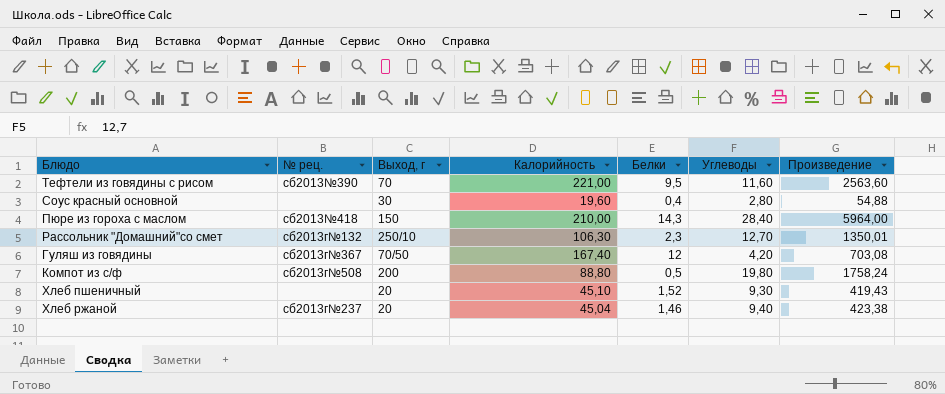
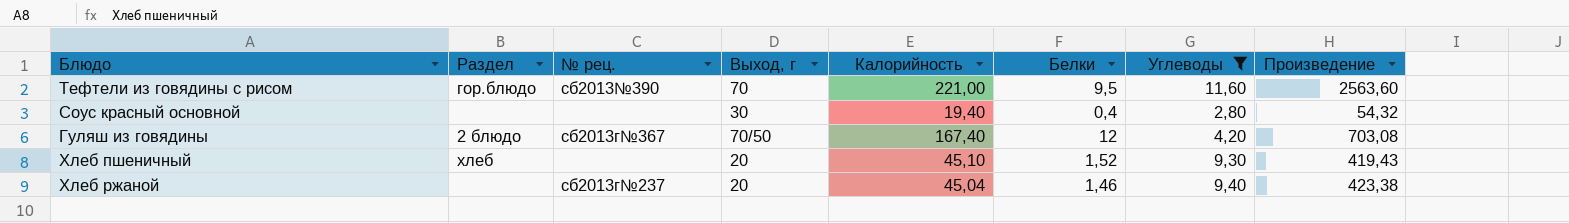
filter: none -> Углеводы <= 11,60
column Раздел | position: none -> 2
Соус красный основной | Калорийность: 19,60 -> 19,40
Соус красный основной | Произведение: 54,88 -> 54,32

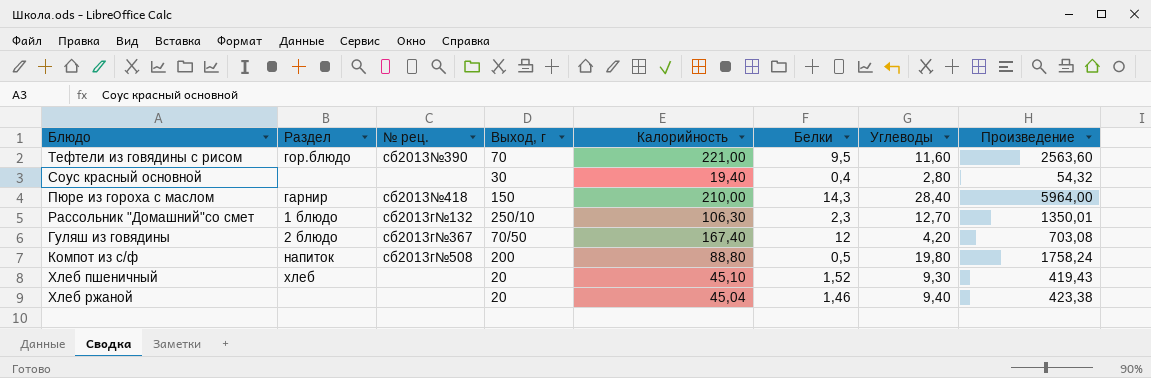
filter: Углеводы <= 11,60 -> none
Хлеб ржаной | № рец.: сб2013г№237 -> none

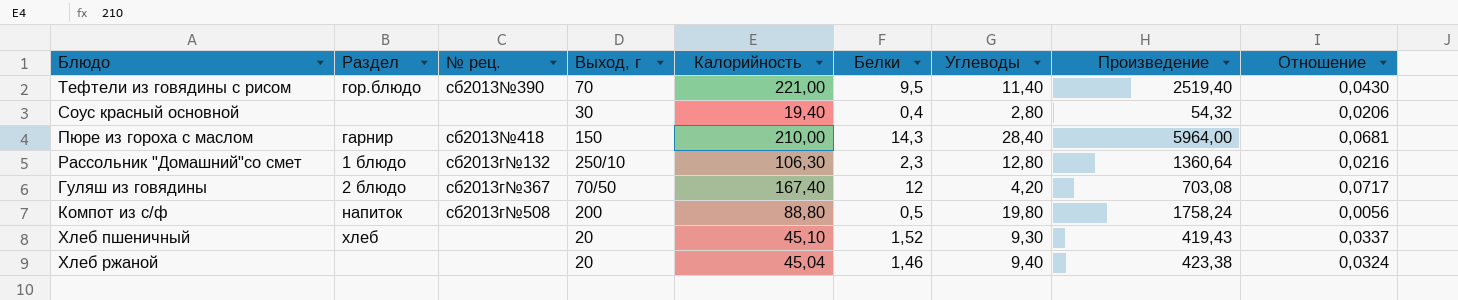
column Отношение | formula: none -> [Белки] / [Калорийность]
Тефтели из говядины с рисом | Углеводы: 11,60 -> 11,40
Тефтели из говядины с рисом | Произведение: 2563,60 -> 2519,40
Рассольник "Домашний"со смет | Углеводы: 12,70 -> 12,80
Рассольник "Домашний"со смет | Произведение: 1350,01 -> 1360,64

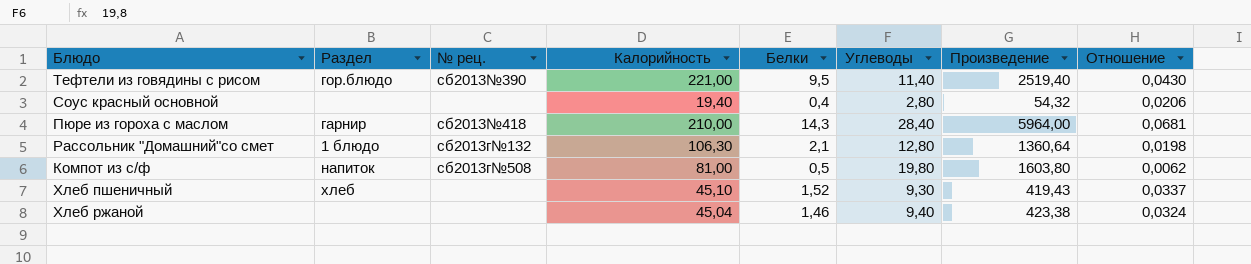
column Выход, г | position: 4 -> none
row Гуляш из говядины: 2 блюдо | сб2013г№367 | 70/50 | 167,40 | 12 | 4,20 | 703,08 | 0,0717 -> none
Рассольник "Домашний"со смет | Белки: 2,3 -> 2,1
Рассольник "Домашний"со смет | Отношение: 0,0216 -> 0,0198
Компот из с/ф | Калорийность: 88,80 -> 81,00
Компот из с/ф | Произведение: 1758,24 -> 1603,80
Компот из с/ф | Отношение: 0,0056 -> 0,0062

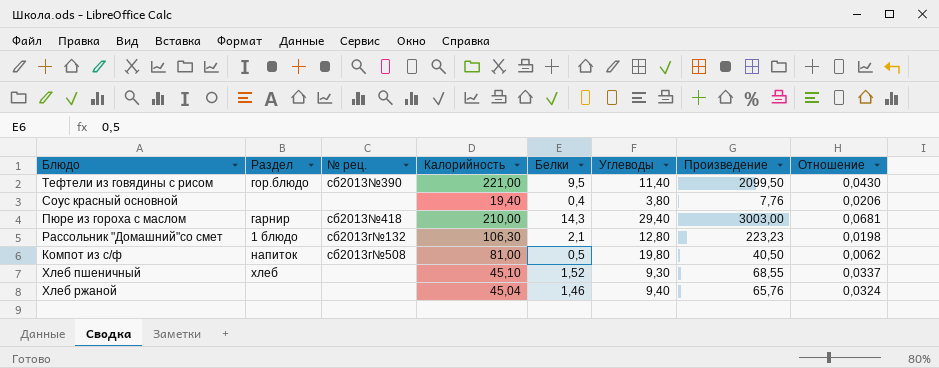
column Произведение | formula: [Калорийность] * [Углеводы] -> [Калорийность] * [Белки]
Соус красный основной | Углеводы: 2,80 -> 3,80
Пюре из гороха с маслом | Углеводы: 28,40 -> 29,40

